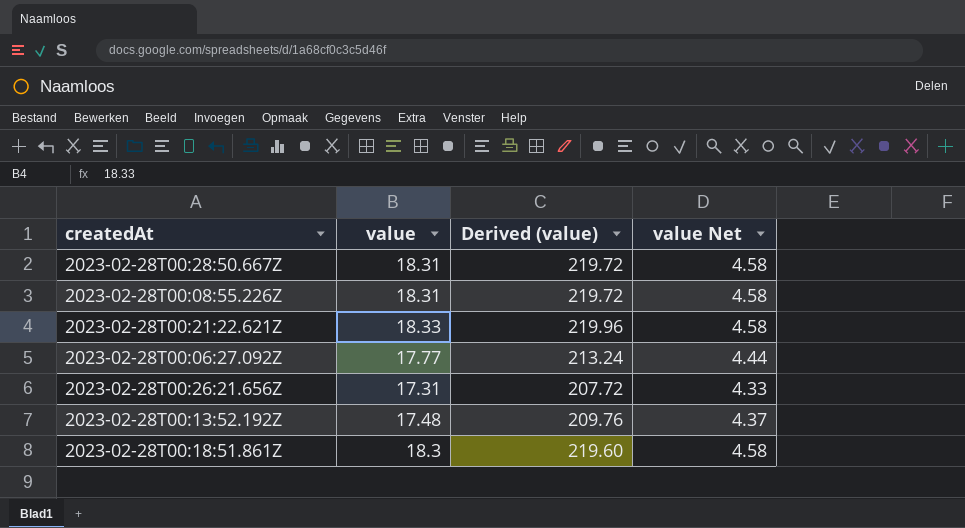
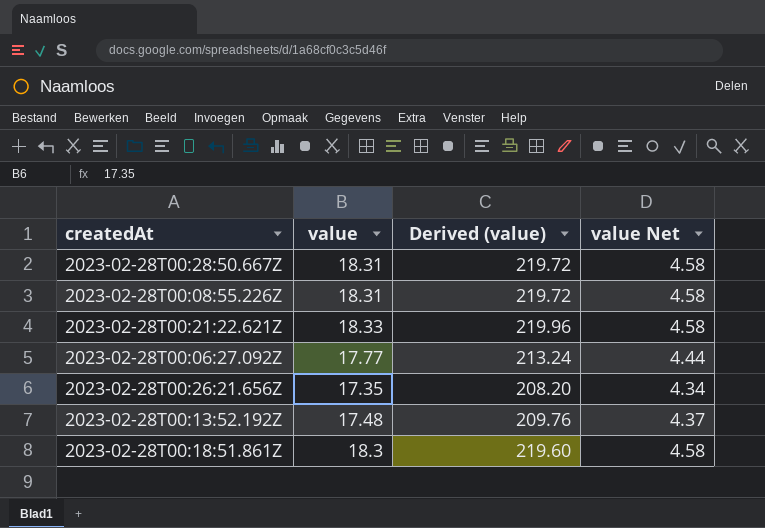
2023-02-28T00:26:21.656Z | value: 17.31 -> 17.35
2023-02-28T00:26:21.656Z | Derived (value): 207.72 -> 208.20
2023-02-28T00:26:21.656Z | value Net: 4.33 -> 4.34

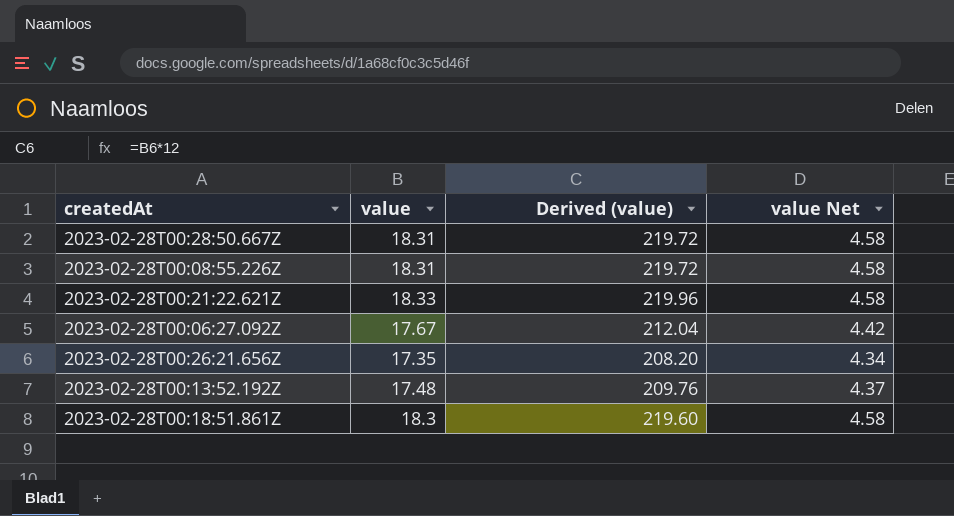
2023-02-28T00:06:27.092Z | value: 17.77 -> 17.67
2023-02-28T00:06:27.092Z | Derived (value): 213.24 -> 212.04
2023-02-28T00:06:27.092Z | value Net: 4.44 -> 4.42

